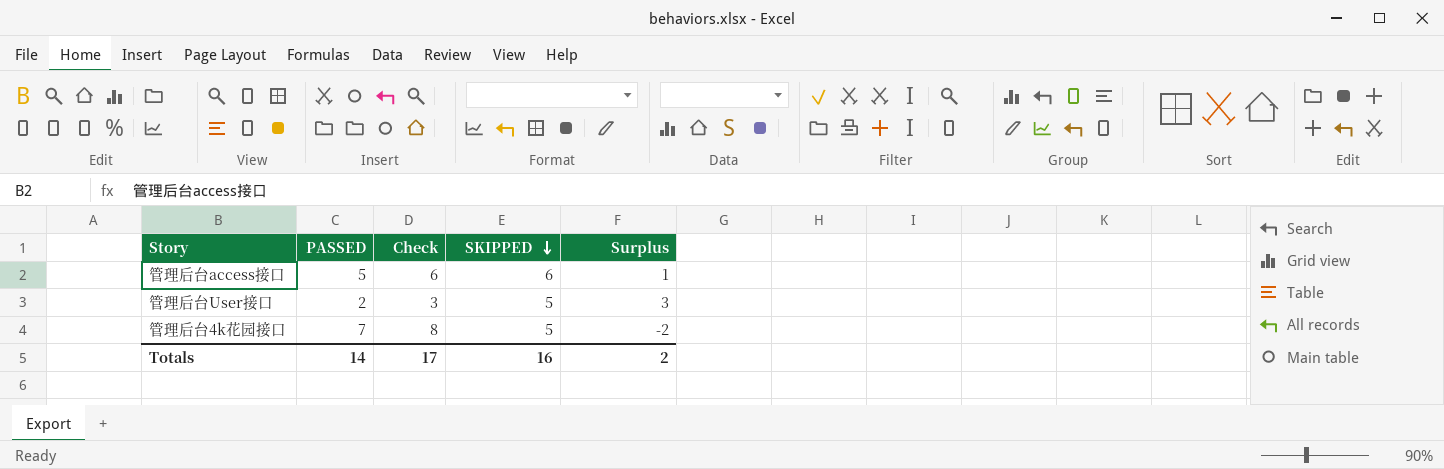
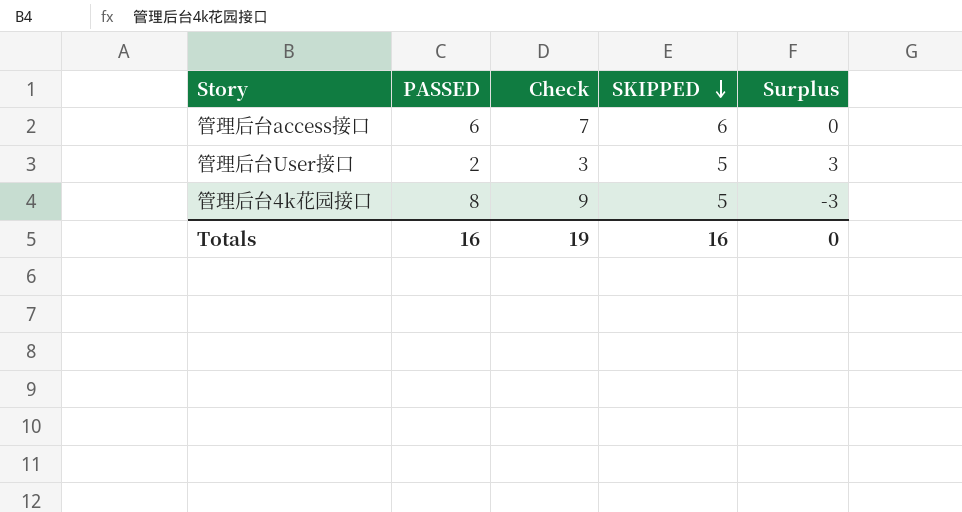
管理后台access接口 | PASSED: 5 -> 6
管理后台access接口 | Check: 6 -> 7
管理后台access接口 | Surplus: 1 -> 0
管理后台4k花园接口 | PASSED: 7 -> 8
管理后台4k花园接口 | Check: 8 -> 9
管理后台4k花园接口 | Surplus: -2 -> -3
Totals | PASSED: 14 -> 16
Totals | Check: 17 -> 19
Totals | Surplus: 2 -> 0

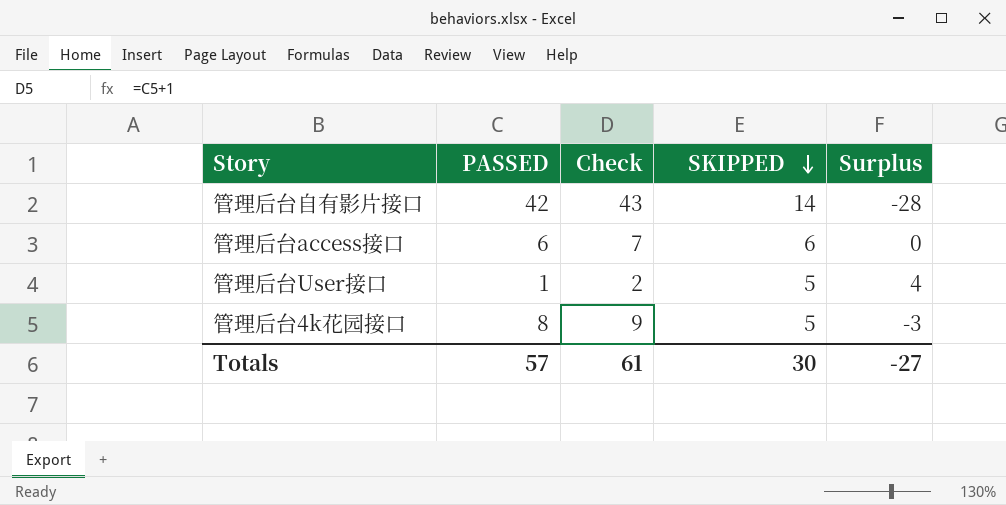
row 管理后台自有影片接口: none -> 42 | 43 | 14 | -28
管理后台User接口 | PASSED: 2 -> 1
管理后台User接口 | Check: 3 -> 2
管理后台User接口 | Surplus: 3 -> 4
Totals | PASSED: 16 -> 57
Totals | Check: 19 -> 61
Totals | SKIPPED: 16 -> 30
Totals | Surplus: 0 -> -27

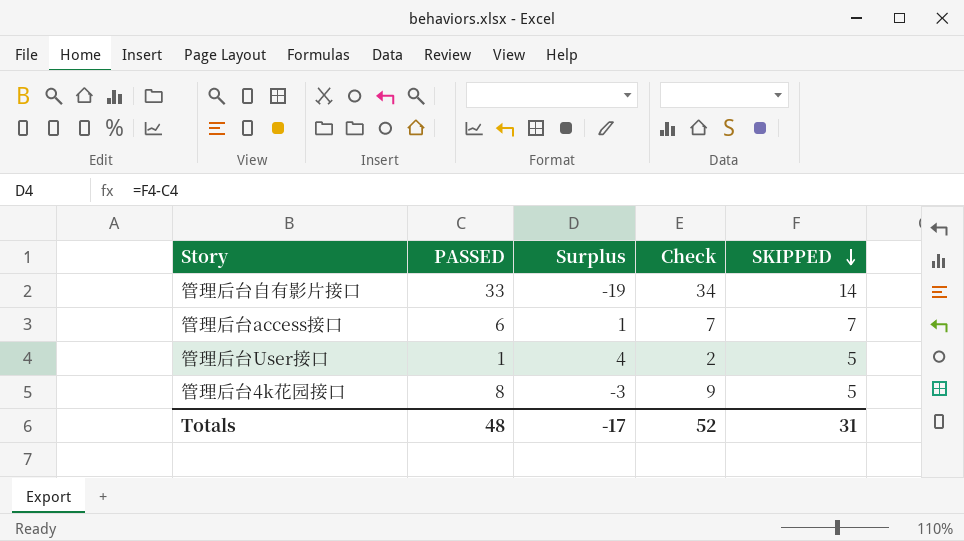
column Surplus | position: 5 -> 3
管理后台自有影片接口 | PASSED: 42 -> 33
管理后台自有影片接口 | Surplus: -28 -> -19
管理后台自有影片接口 | Check: 43 -> 34
管理后台access接口 | Surplus: 0 -> 1
管理后台access接口 | SKIPPED: 6 -> 7
Totals | PASSED: 57 -> 48
Totals | Surplus: -27 -> -17
Totals | Check: 61 -> 52
Totals | SKIPPED: 30 -> 31

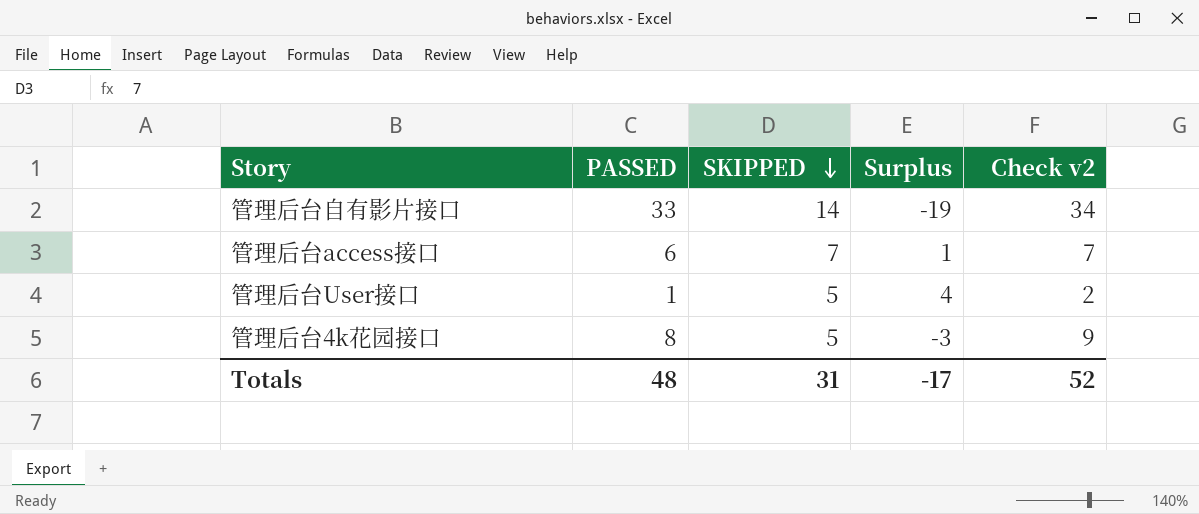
column SKIPPED | position: 5 -> 3
column name: Check -> Check v2

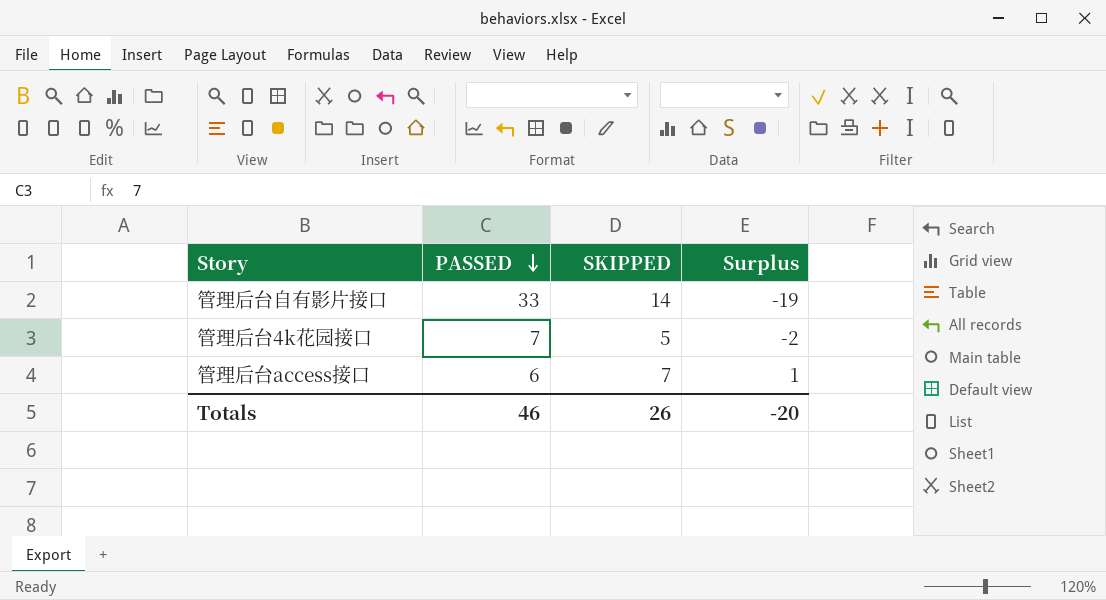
row order: SKIPPED descending -> PASSED descending
column Check v2 | formula: [PASSED] + 1 -> none
row 管理后台User接口: 1 | 5 | 4 | 2 -> none
管理后台4k花园接口 | PASSED: 8 -> 7
管理后台4k花园接口 | Surplus: -3 -> -2
Totals | PASSED: 48 -> 46
Totals | SKIPPED: 31 -> 26
Totals | Surplus: -17 -> -20

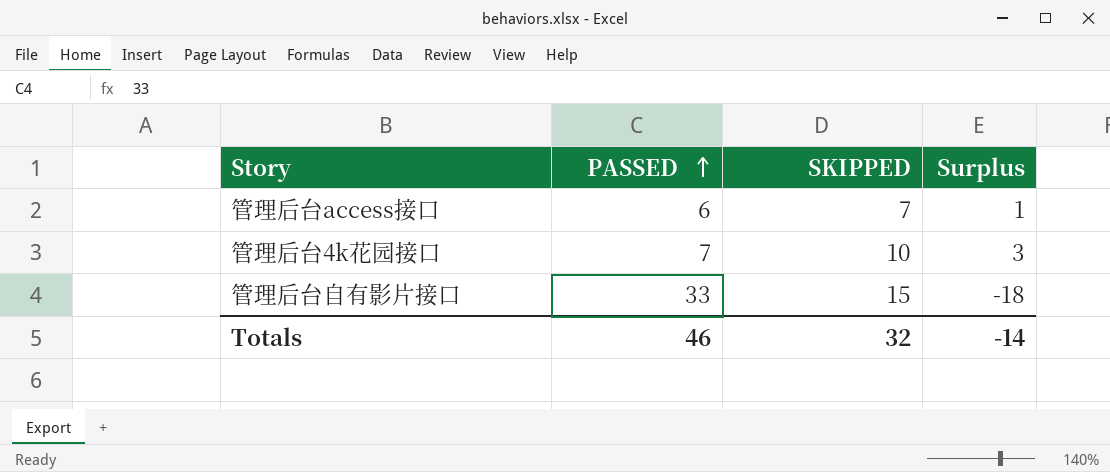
row order: PASSED descending -> PASSED ascending
管理后台4k花园接口 | SKIPPED: 5 -> 10
管理后台4k花园接口 | Surplus: -2 -> 3
管理后台自有影片接口 | SKIPPED: 14 -> 15
管理后台自有影片接口 | Surplus: -19 -> -18
Totals | SKIPPED: 26 -> 32
Totals | Surplus: -20 -> -14

